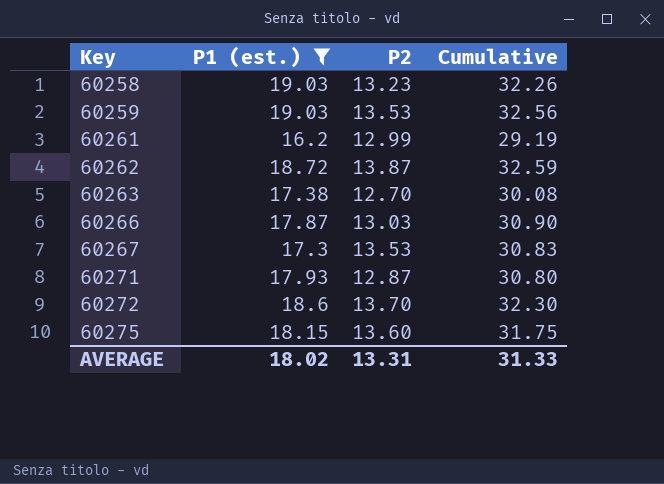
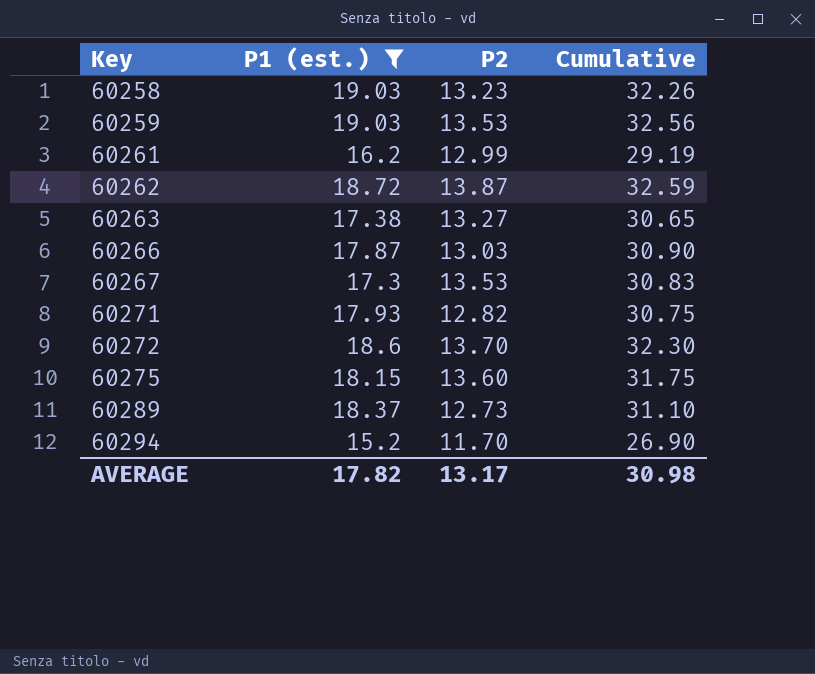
60263 | P2: 12.70 -> 13.27
60263 | Cumulative: 30.08 -> 30.65
60271 | P2: 12.87 -> 12.82
60271 | Cumulative: 30.80 -> 30.75
row 60289: none -> 18.37 | 12.73 | 31.10
row 60294: none -> 15.2 | 11.70 | 26.90
AVERAGE | P1 (est.): 18.02 -> 17.82
AVERAGE | P2: 13.31 -> 13.17
AVERAGE | Cumulative: 31.33 -> 30.98

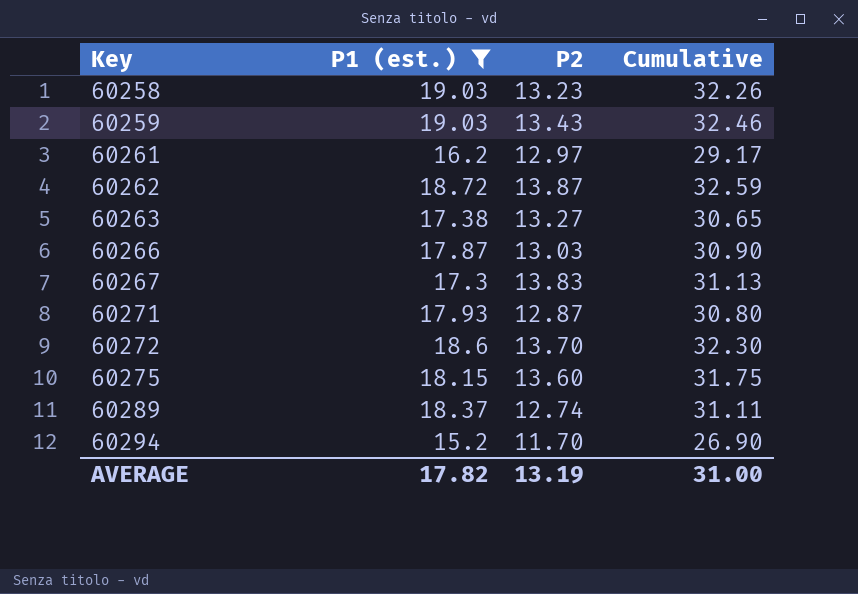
60259 | P2: 13.53 -> 13.43
60259 | Cumulative: 32.56 -> 32.46
60261 | P2: 12.99 -> 12.97
60261 | Cumulative: 29.19 -> 29.17
60267 | P2: 13.53 -> 13.83
60267 | Cumulative: 30.83 -> 31.13
60271 | P2: 12.82 -> 12.87
60271 | Cumulative: 30.75 -> 30.80
60289 | P2: 12.73 -> 12.74
60289 | Cumulative: 31.10 -> 31.11
AVERAGE | P2: 13.17 -> 13.19
AVERAGE | Cumulative: 30.98 -> 31.00

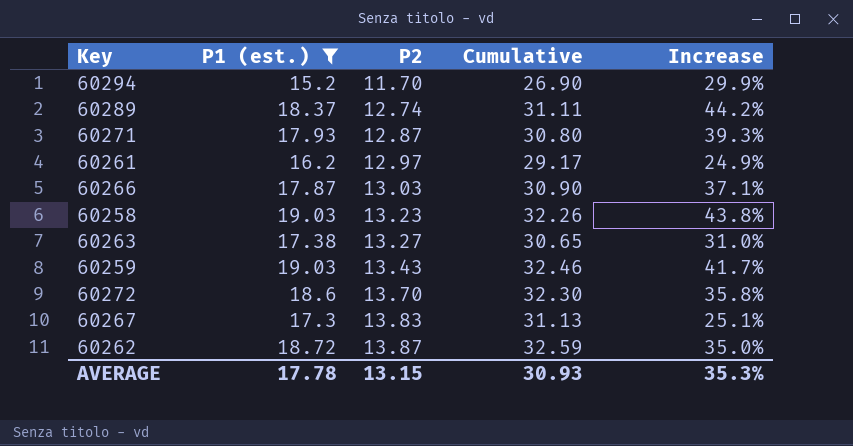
row order: Key ascending -> P2 ascending
column Increase | formula: none -> ([P1 (est.)] - [P2]) / [P2]
row 60275: 18.15 | 13.60 | 31.75 -> none
AVERAGE | P1 (est.): 17.82 -> 17.78
AVERAGE | P2: 13.19 -> 13.15
AVERAGE | Cumulative: 31.00 -> 30.93

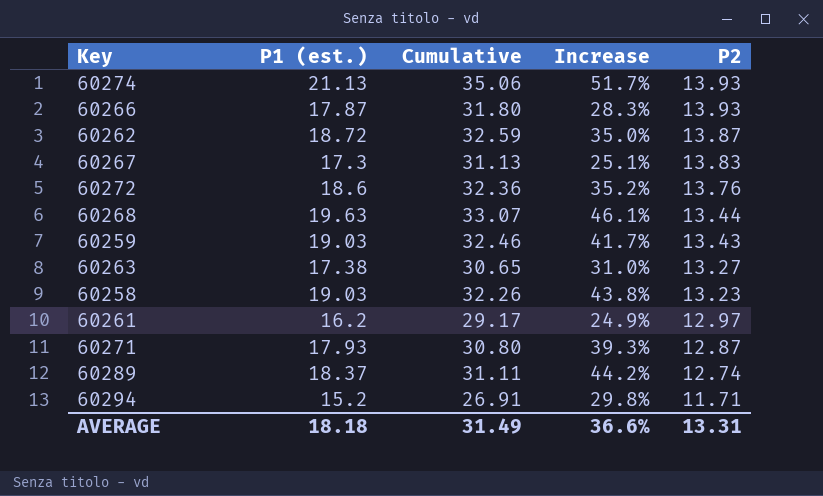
filter: P1 (est.) <= 19.03 -> none
row order: P2 ascending -> P2 descending
column P2 | position: 3 -> 5
60266 | Cumulative: 30.90 -> 31.80
60266 | Increase: 37.1% -> 28.3%
60266 | P2: 13.03 -> 13.93
60272 | Cumulative: 32.30 -> 32.36
60272 | Increase: 35.8% -> 35.2%
60272 | P2: 13.70 -> 13.76
60294 | Cumulative: 26.90 -> 26.91
60294 | Increase: 29.9% -> 29.8%
60294 | P2: 11.70 -> 11.71
AVERAGE | P1 (est.): 17.78 -> 18.18
AVERAGE | Cumulative: 30.93 -> 31.49
AVERAGE | Increase: 35.3% -> 36.6%
AVERAGE | P2: 13.15 -> 13.31

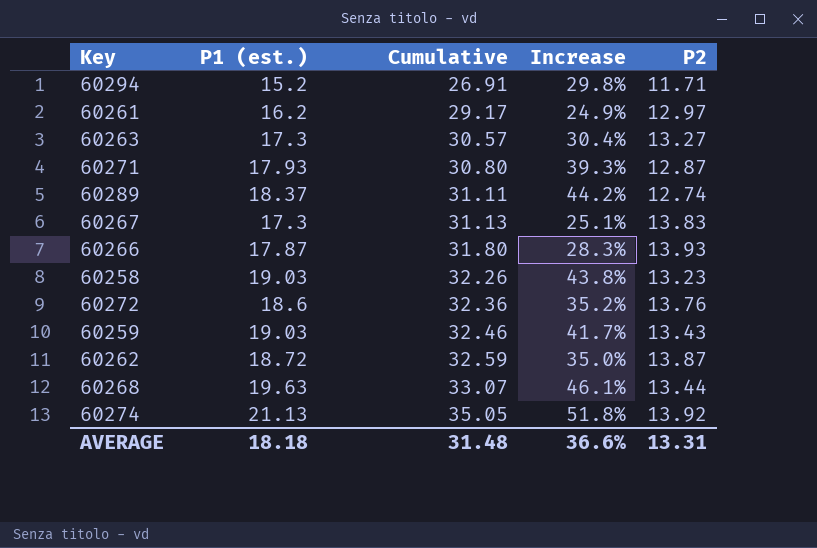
row order: P2 descending -> Cumulative ascending
60263 | P1 (est.): 17.38 -> 17.3
60263 | Cumulative: 30.65 -> 30.57
60263 | Increase: 31.0% -> 30.4%
60274 | Cumulative: 35.06 -> 35.05
60274 | Increase: 51.7% -> 51.8%
60274 | P2: 13.93 -> 13.92
AVERAGE | Cumulative: 31.49 -> 31.48

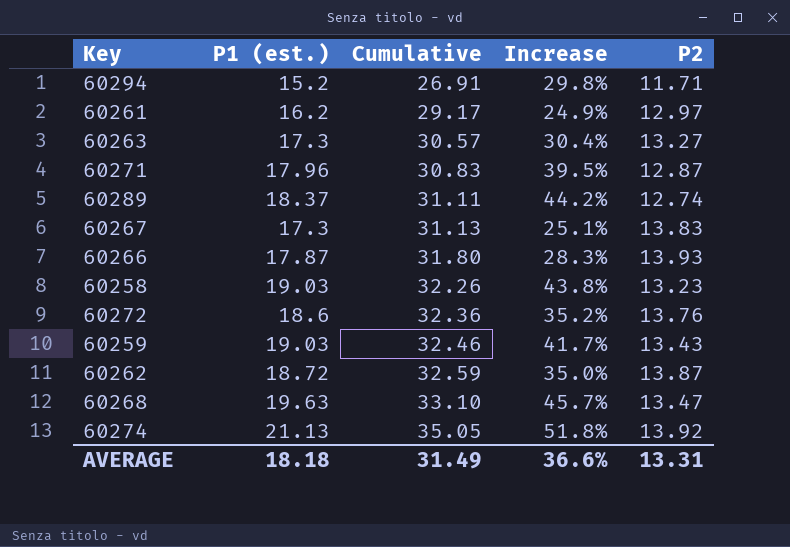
60271 | P1 (est.): 17.93 -> 17.96
60271 | Cumulative: 30.80 -> 30.83
60271 | Increase: 39.3% -> 39.5%
60268 | Cumulative: 33.07 -> 33.10
60268 | Increase: 46.1% -> 45.7%
60268 | P2: 13.44 -> 13.47
AVERAGE | Cumulative: 31.48 -> 31.49

